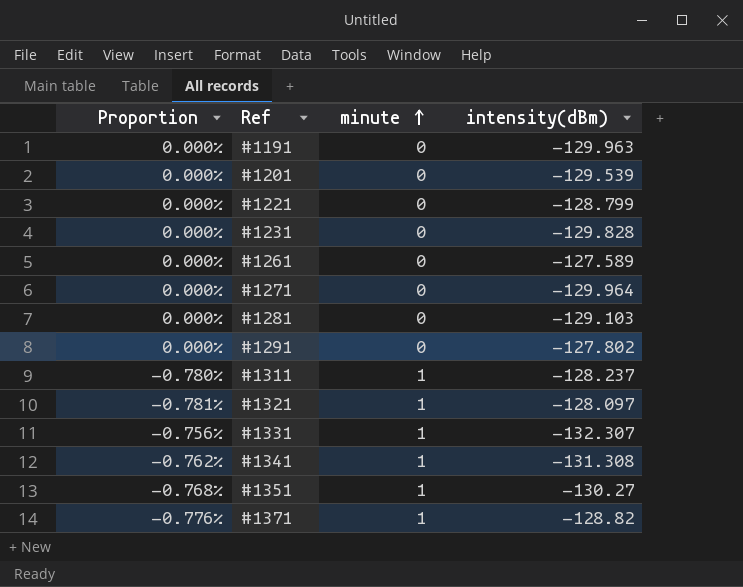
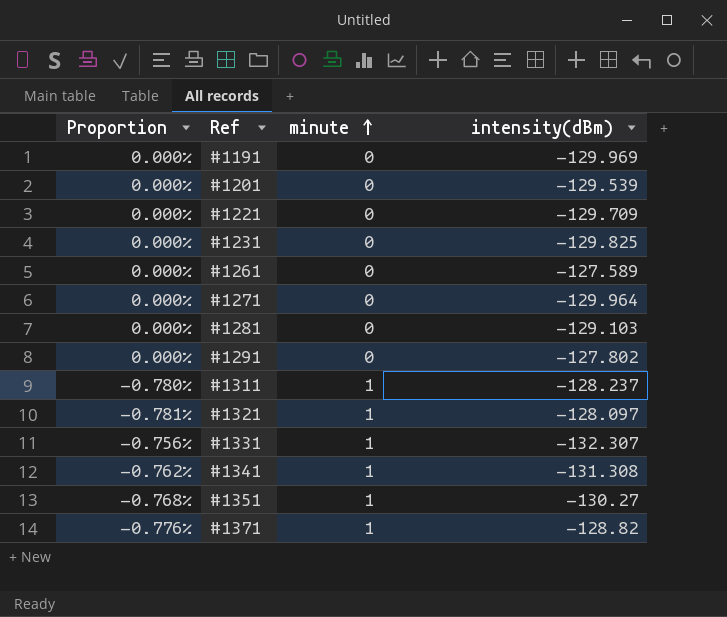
#1191 | intensity(dBm): -129.963 -> -129.969
#1221 | intensity(dBm): -128.799 -> -129.709
#1231 | intensity(dBm): -129.828 -> -129.825

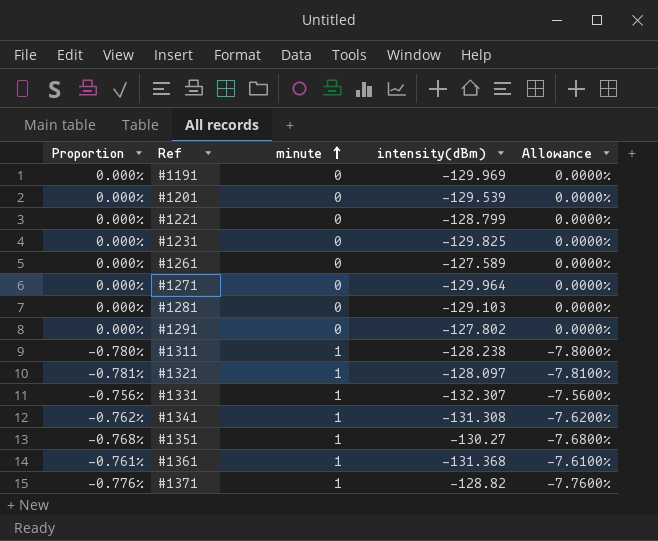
column Allowance | formula: none -> [Proportion] * 10
#1221 | intensity(dBm): -129.709 -> -128.799
#1311 | intensity(dBm): -128.237 -> -128.238
row #1361: none -> -0.761% | 1 | -131.368 | -7.6100%

